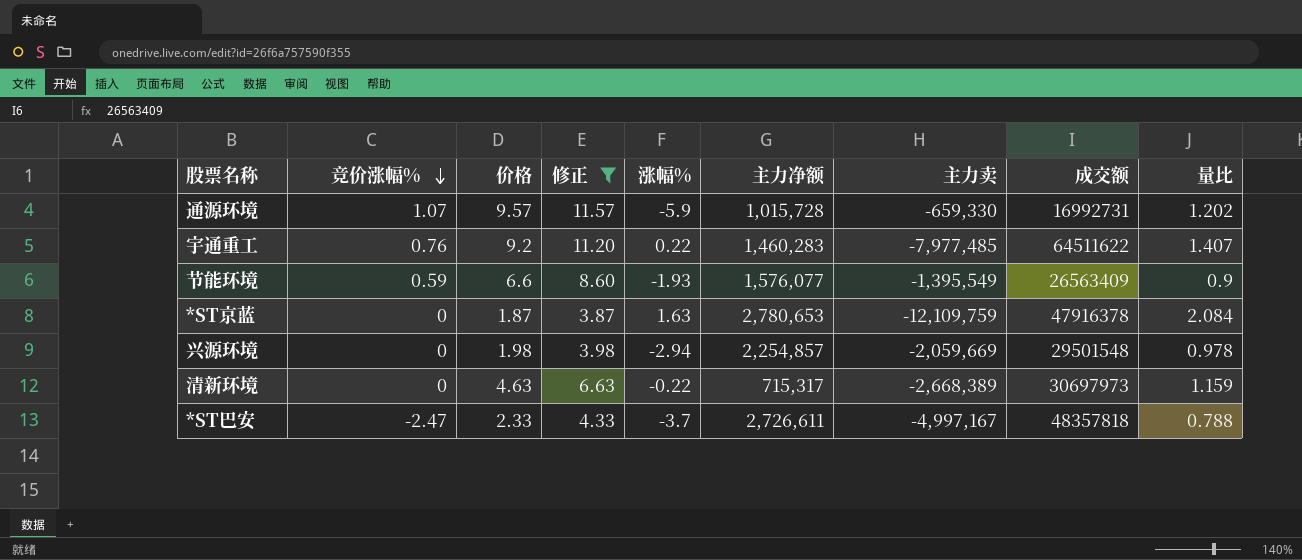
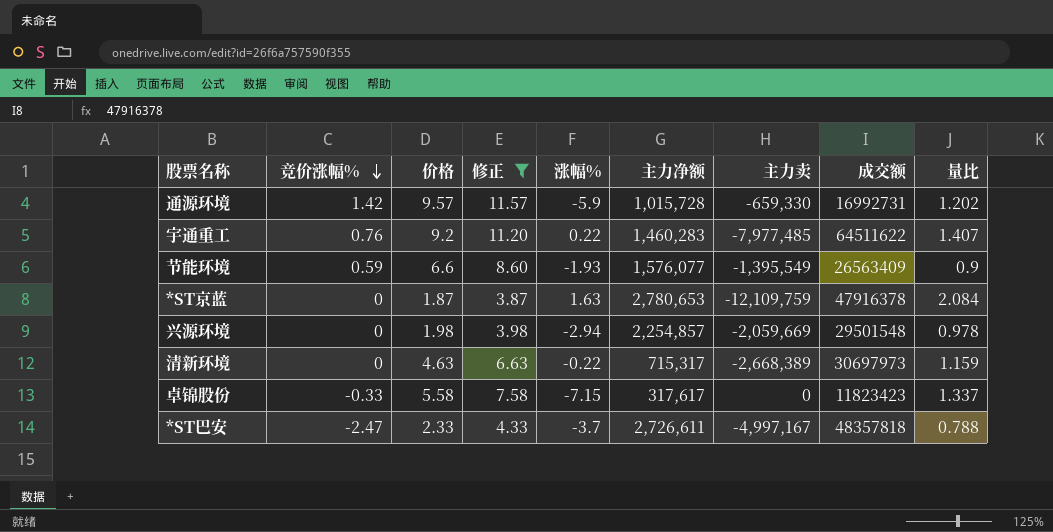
通源环境 | 竞价涨幅%: 1.07 -> 1.42
row 卓锦股份: none -> -0.33 | 5.58 | 7.58 | -7.15 | 317,617 | 0 | 11823423 | 1.337

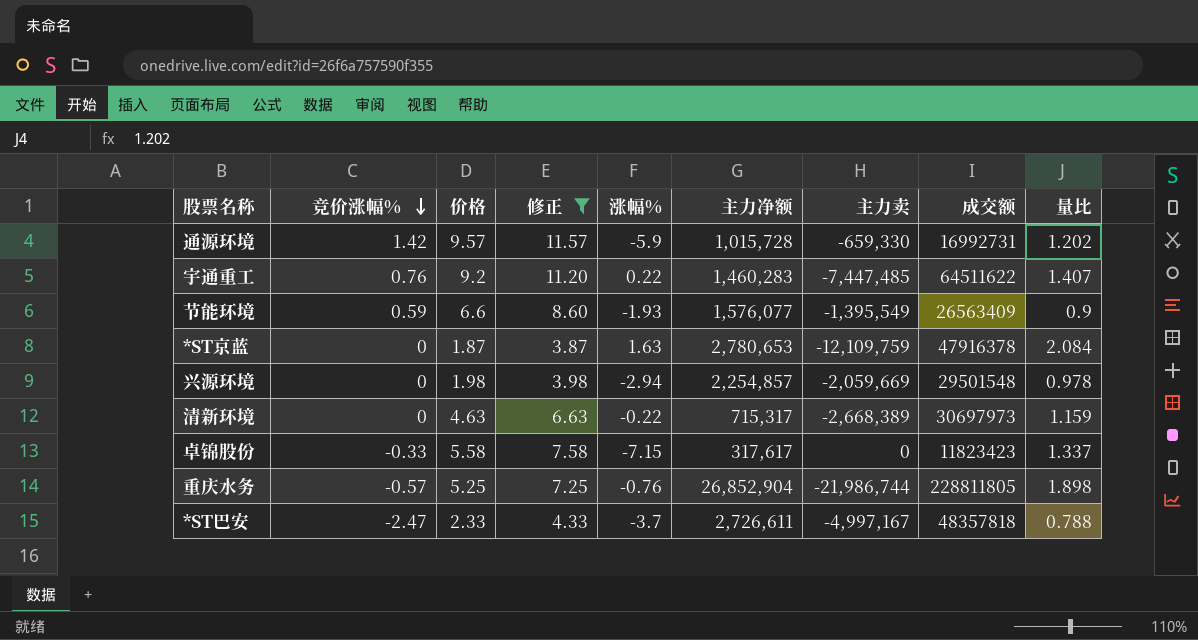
宇通重工 | 主力卖: -7,977,485 -> -7,447,485
row 重庆水务: none -> -0.57 | 5.25 | 7.25 | -0.76 | 26,852,904 | -21,986,744 | 228811805 | 1.898

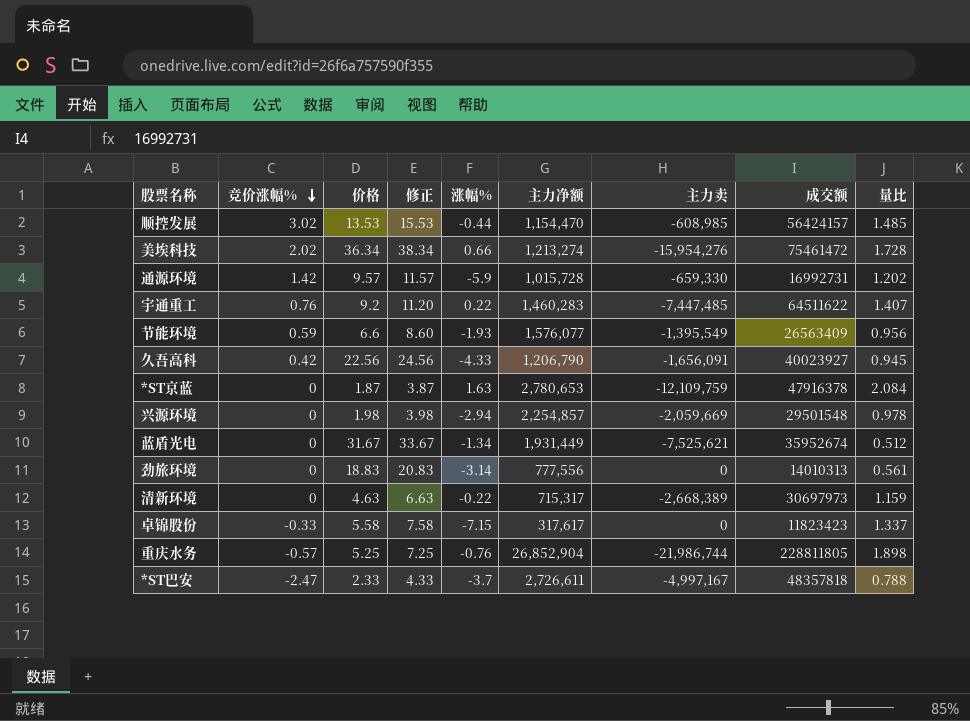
filter: 修正 <= 11.57 -> none
节能环境 | 量比: 0.9 -> 0.956

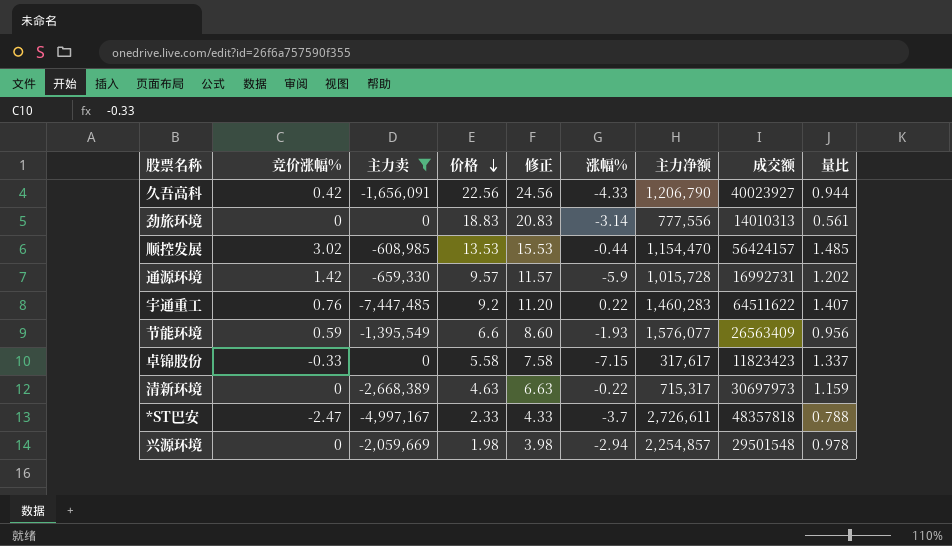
filter: none -> 主力卖 >= -7,447,485
row order: 竞价涨幅% descending -> 价格 descending
column 主力卖 | position: 7 -> 3
久吾高科 | 量比: 0.945 -> 0.944

